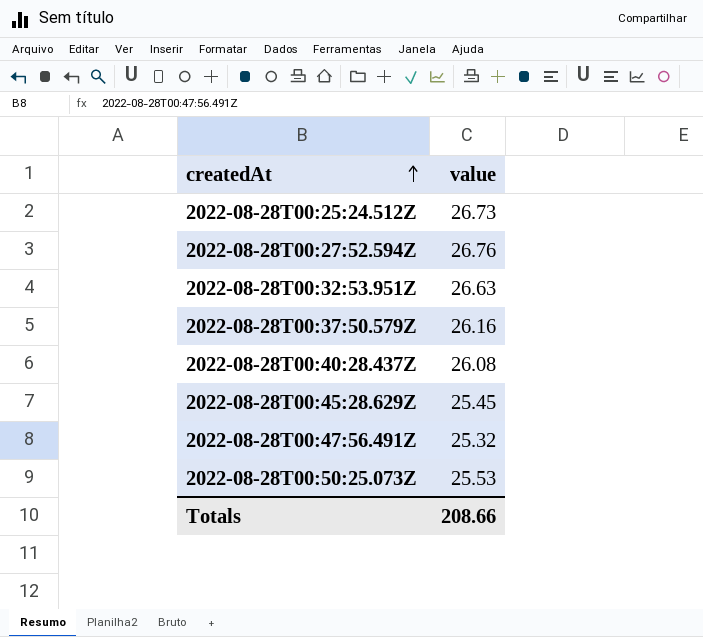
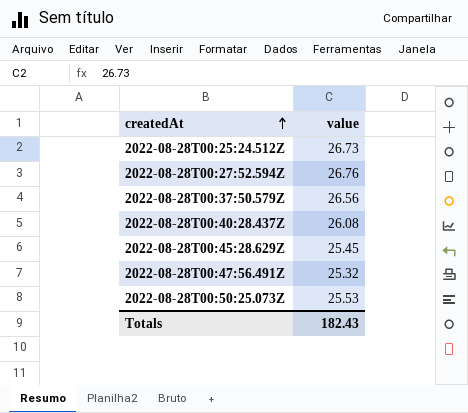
row 2022-08-28T00:32:53.951Z: 26.63 -> none
2022-08-28T00:37:50.579Z | value: 26.16 -> 26.56
Totals | value: 208.66 -> 182.43

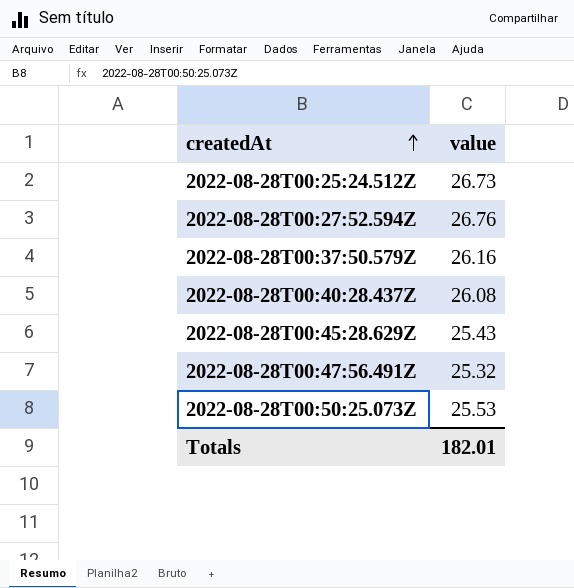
2022-08-28T00:37:50.579Z | value: 26.56 -> 26.16
2022-08-28T00:45:28.629Z | value: 25.45 -> 25.43
Totals | value: 182.43 -> 182.01

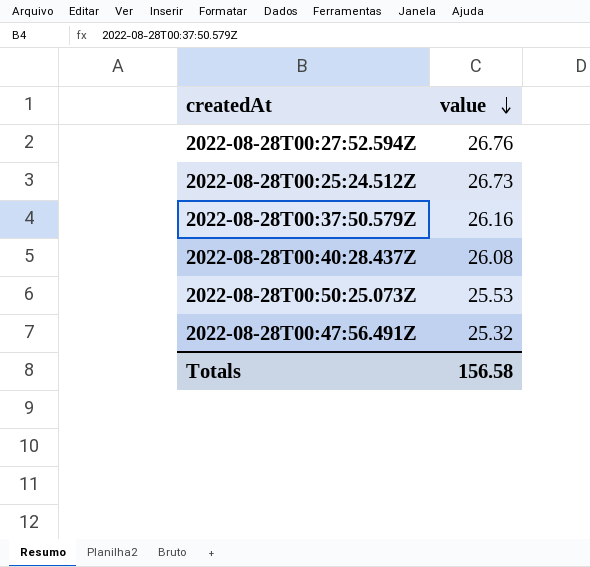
row order: createdAt ascending -> value descending
row 2022-08-28T00:45:28.629Z: 25.43 -> none
Totals | value: 182.01 -> 156.58

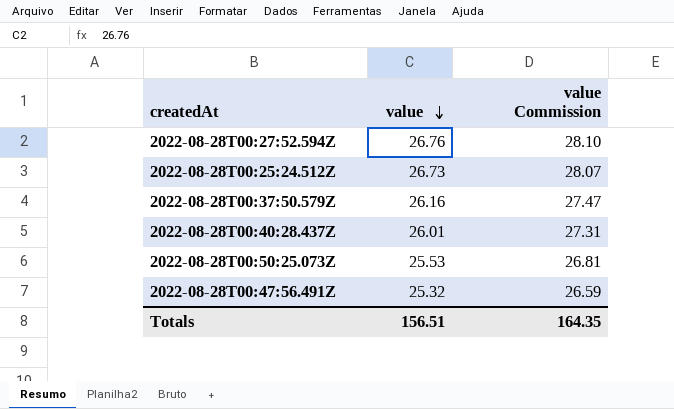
column value Commission | formula: none -> [value] * 1.05
2022-08-28T00:40:28.437Z | value: 26.08 -> 26.01
Totals | value: 156.58 -> 156.51

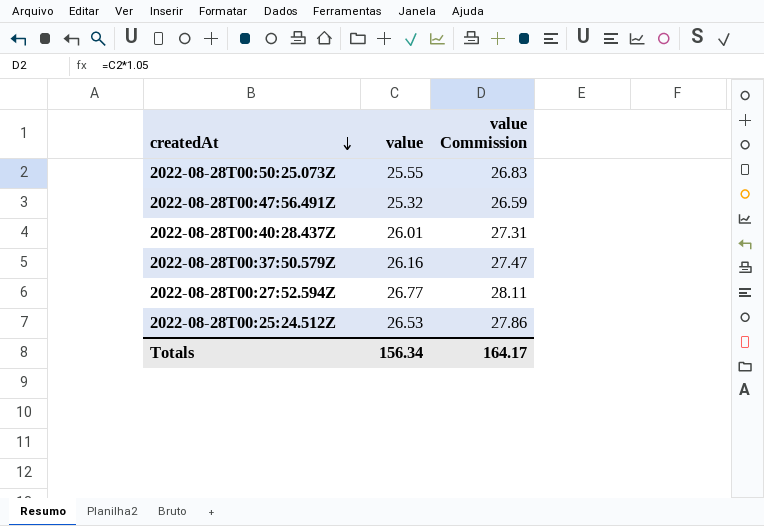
row order: value descending -> createdAt descending
2022-08-28T00:50:25.073Z | value: 25.53 -> 25.55
2022-08-28T00:50:25.073Z | value Commission: 26.81 -> 26.83
2022-08-28T00:27:52.594Z | value: 26.76 -> 26.77
2022-08-28T00:27:52.594Z | value Commission: 28.10 -> 28.11
2022-08-28T00:25:24.512Z | value: 26.73 -> 26.53
2022-08-28T00:25:24.512Z | value Commission: 28.07 -> 27.86
Totals | value: 156.51 -> 156.34
Totals | value Commission: 164.35 -> 164.17

